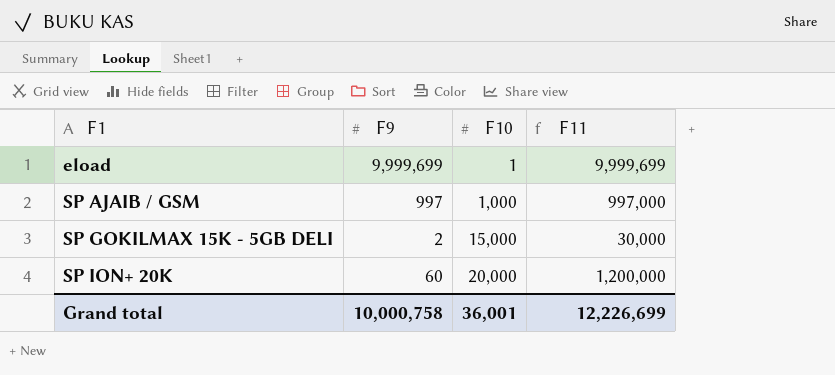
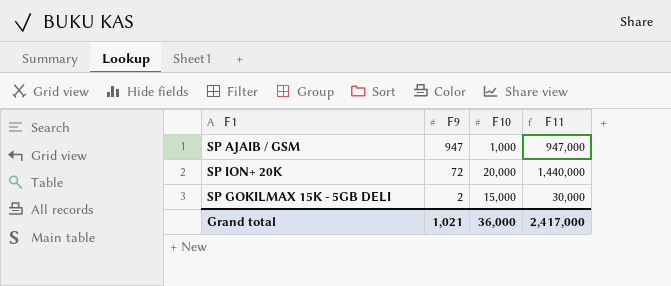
row order: F1 ascending -> F9 descending
row eload: 9,999,699 | 1 | 9,999,699 -> none
SP AJAIB / GSM | F9: 997 -> 947
SP AJAIB / GSM | F11: 997,000 -> 947,000
SP ION+ 20K | F9: 60 -> 72
SP ION+ 20K | F11: 1,200,000 -> 1,440,000
Grand total | F9: 10,000,758 -> 1,021
Grand total | F10: 36,001 -> 36,000
Grand total | F11: 12,226,699 -> 2,417,000

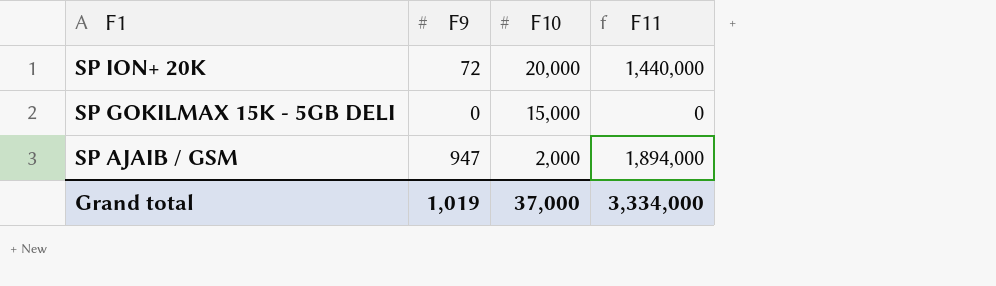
row order: F9 descending -> F1 descending
SP GOKILMAX 15K - 5GB DELI | F9: 2 -> 0
SP GOKILMAX 15K - 5GB DELI | F11: 30,000 -> 0
SP AJAIB / GSM | F10: 1,000 -> 2,000
SP AJAIB / GSM | F11: 947,000 -> 1,894,000
Grand total | F9: 1,021 -> 1,019
Grand total | F10: 36,000 -> 37,000
Grand total | F11: 2,417,000 -> 3,334,000

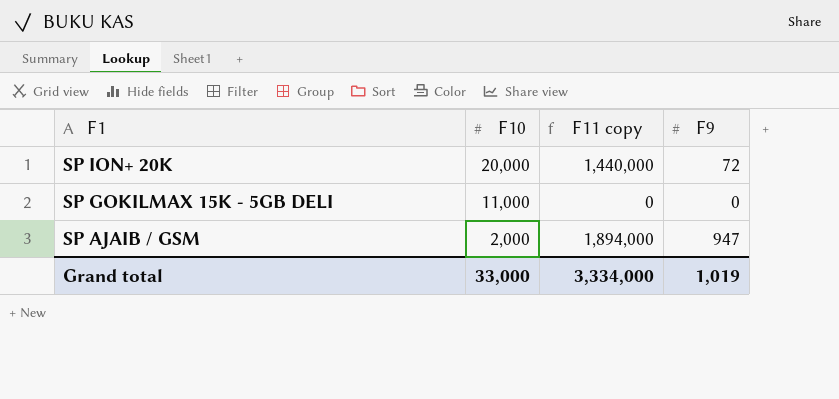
column name: F11 -> F11 copy
column F9 | position: 2 -> 4
SP GOKILMAX 15K - 5GB DELI | F10: 15,000 -> 11,000
Grand total | F10: 37,000 -> 33,000

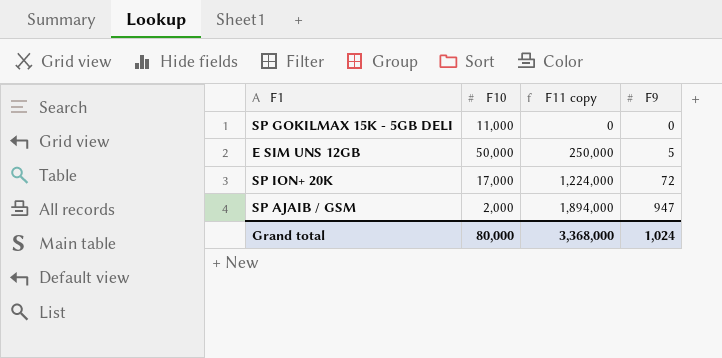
row order: F1 descending -> F11 copy ascending
row E SIM UNS 12GB: none -> 50,000 | 250,000 | 5
SP ION+ 20K | F10: 20,000 -> 17,000
SP ION+ 20K | F11 copy: 1,440,000 -> 1,224,000
Grand total | F10: 33,000 -> 80,000
Grand total | F11 copy: 3,334,000 -> 3,368,000
Grand total | F9: 1,019 -> 1,024

